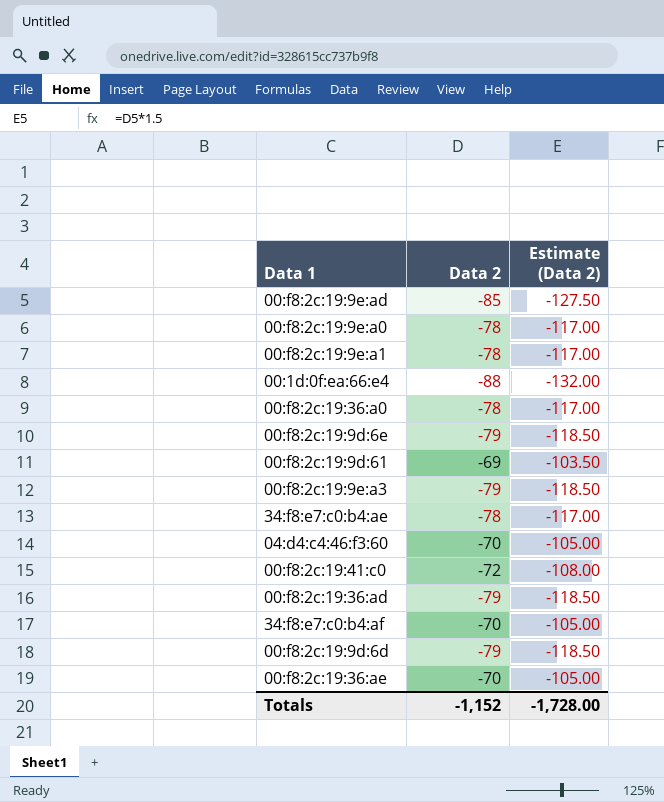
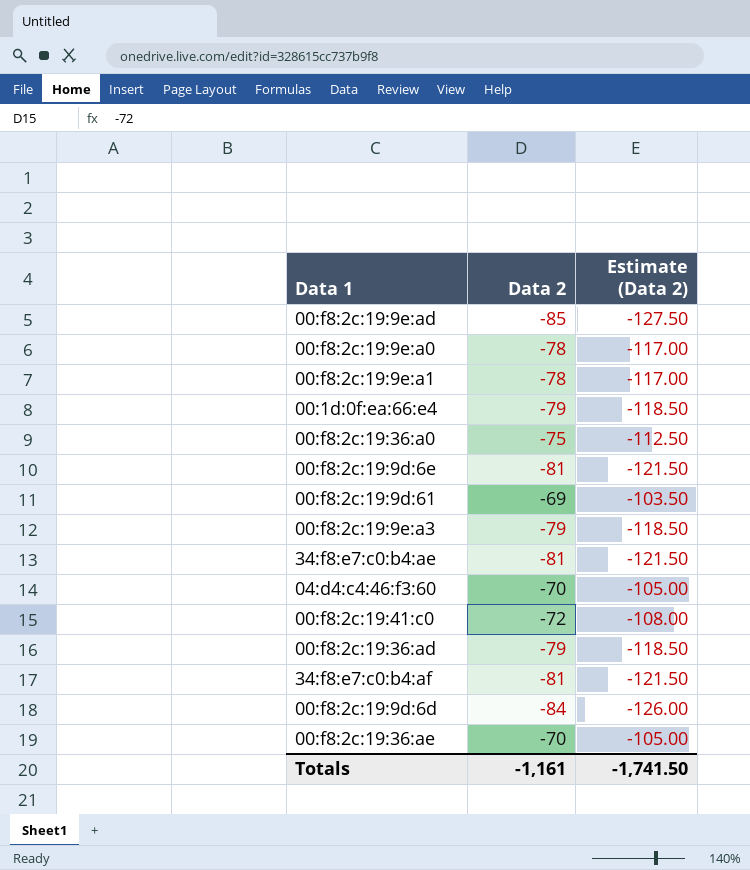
00:1d:0f:ea:66:e4 | Data 2: -88 -> -79
00:1d:0f:ea:66:e4 | Estimate (Data 2): -132.00 -> -118.50
00:f8:2c:19:36:a0 | Data 2: -78 -> -75
00:f8:2c:19:36:a0 | Estimate (Data 2): -117.00 -> -112.50
00:f8:2c:19:9d:6e | Data 2: -79 -> -81
00:f8:2c:19:9d:6e | Estimate (Data 2): -118.50 -> -121.50
34:f8:e7:c0:b4:ae | Data 2: -78 -> -81
34:f8:e7:c0:b4:ae | Estimate (Data 2): -117.00 -> -121.50
34:f8:e7:c0:b4:af | Data 2: -70 -> -81
34:f8:e7:c0:b4:af | Estimate (Data 2): -105.00 -> -121.50
00:f8:2c:19:9d:6d | Data 2: -79 -> -84
00:f8:2c:19:9d:6d | Estimate (Data 2): -118.50 -> -126.00
Totals | Data 2: -1,152 -> -1,161
Totals | Estimate (Data 2): -1,728.00 -> -1,741.50

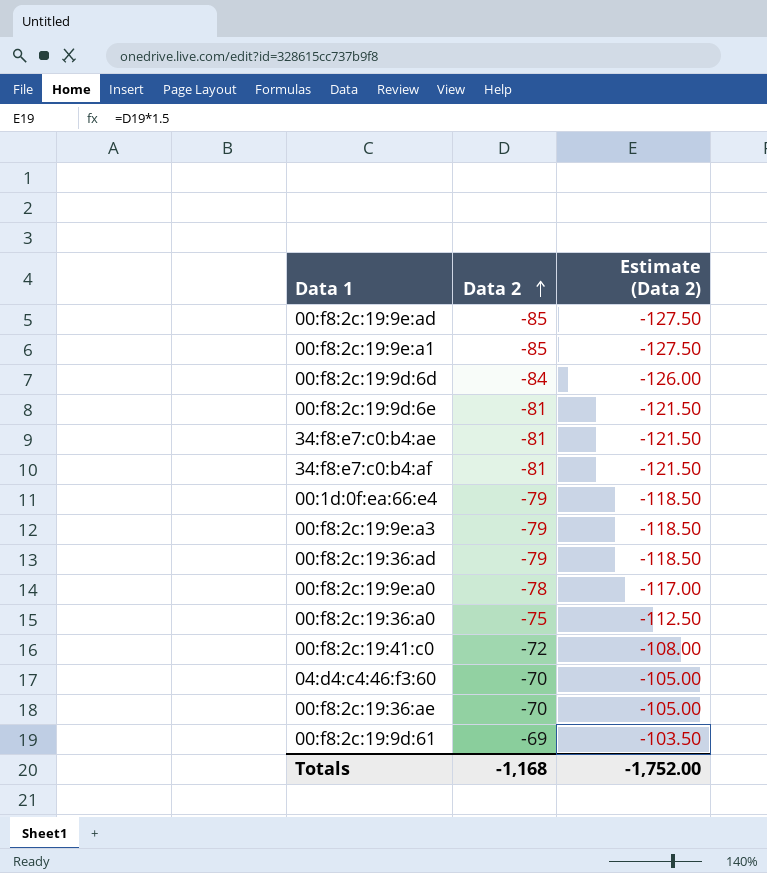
row order: none -> Data 2 ascending
00:f8:2c:19:9e:a1 | Data 2: -78 -> -85
00:f8:2c:19:9e:a1 | Estimate (Data 2): -117.00 -> -127.50
Totals | Data 2: -1,161 -> -1,168
Totals | Estimate (Data 2): -1,741.50 -> -1,752.00

